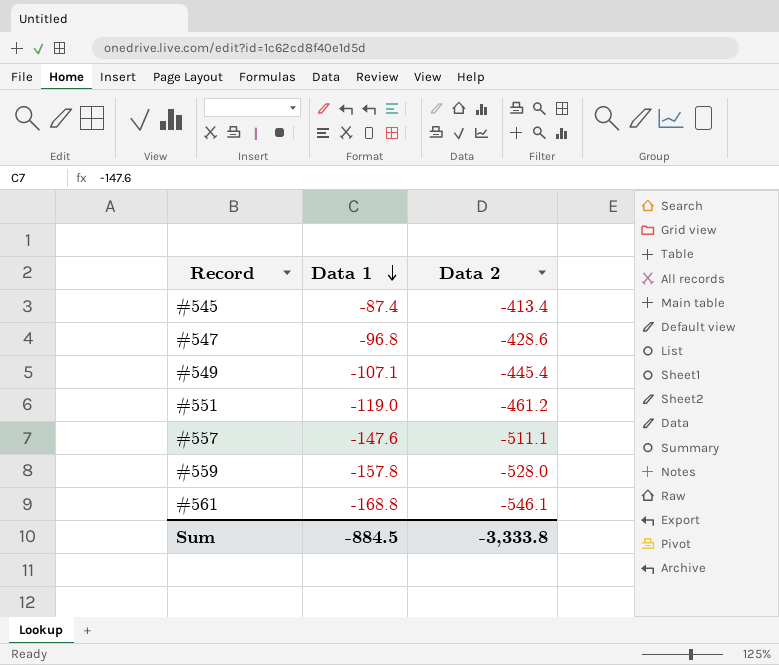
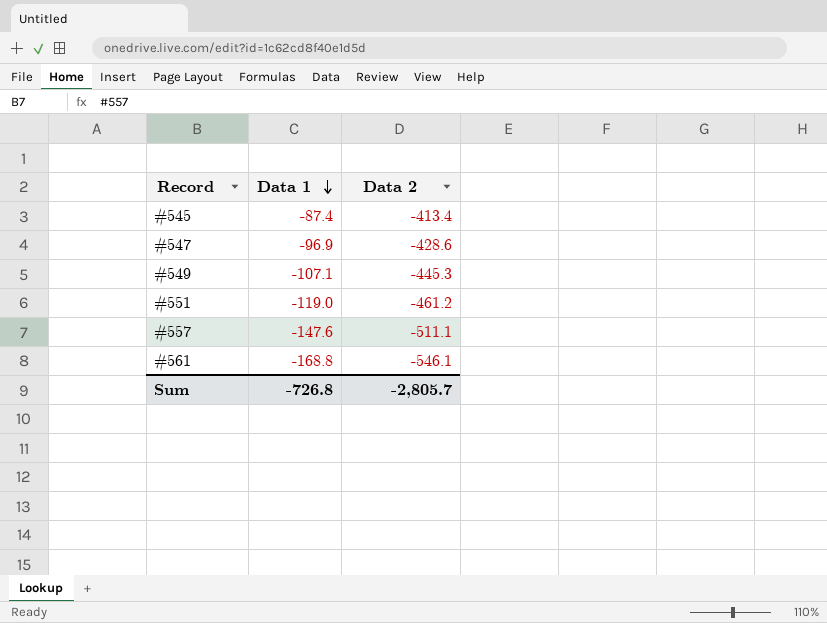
row #559: -157.8 | -528.0 -> none
#547 | Data 1: -96.8 -> -96.9
#549 | Data 2: -445.4 -> -445.3
Sum | Data 1: -884.5 -> -726.8
Sum | Data 2: -3,333.8 -> -2,805.7

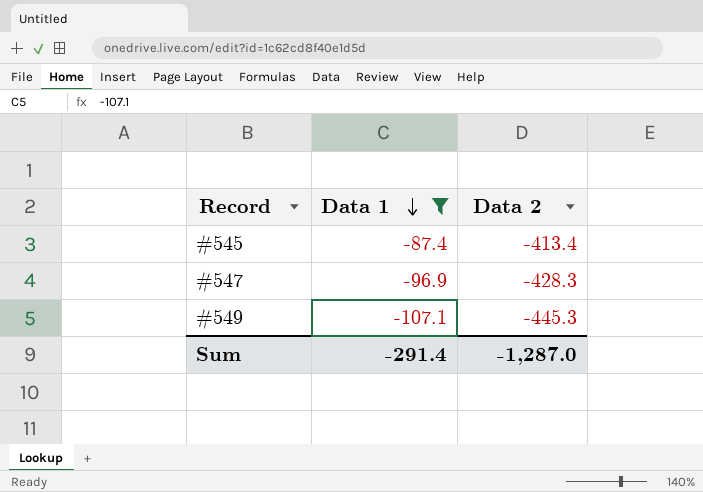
filter: none -> Data 1 >= -107.1
#547 | Data 2: -428.6 -> -428.3
Sum | Data 1: -726.8 -> -291.4
Sum | Data 2: -2,805.7 -> -1,287.0

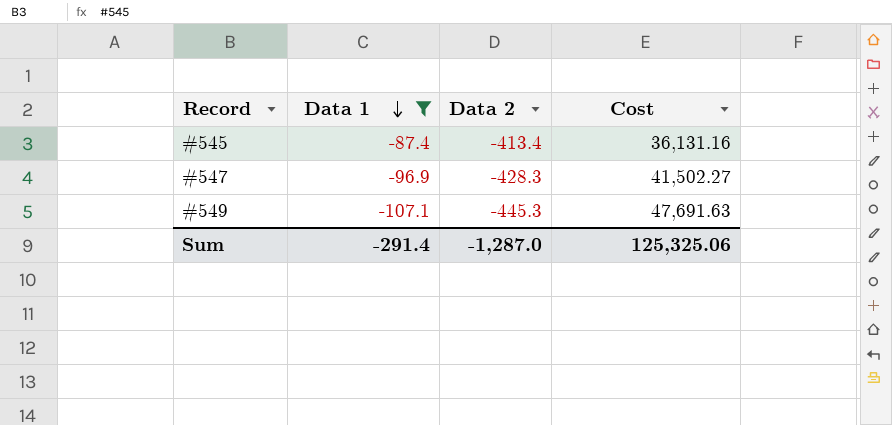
column Cost | formula: none -> [Data 1] * [Data 2]

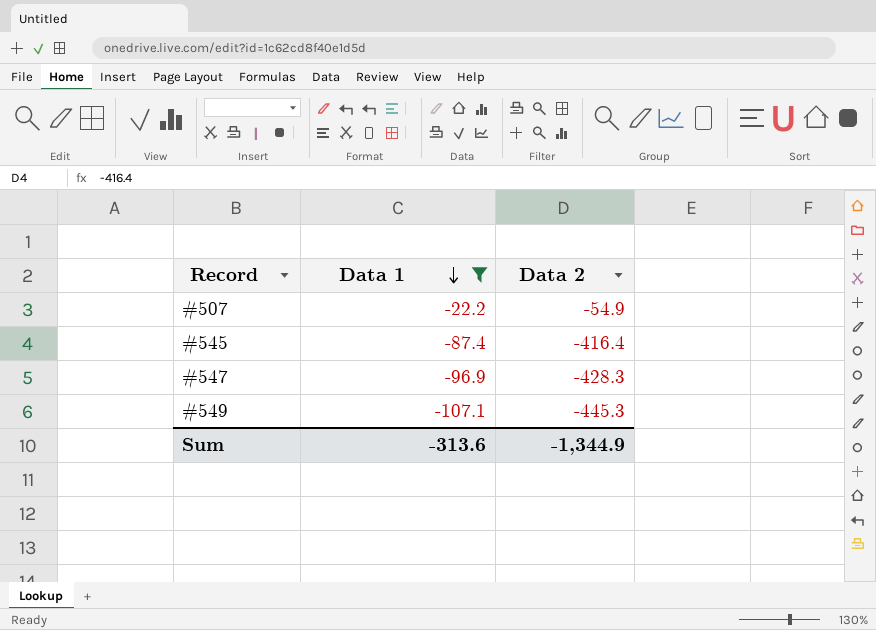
column Cost | formula: [Data 1] * [Data 2] -> none
row #507: none -> -22.2 | -54.9
#545 | Data 2: -413.4 -> -416.4
Sum | Data 1: -291.4 -> -313.6
Sum | Data 2: -1,287.0 -> -1,344.9

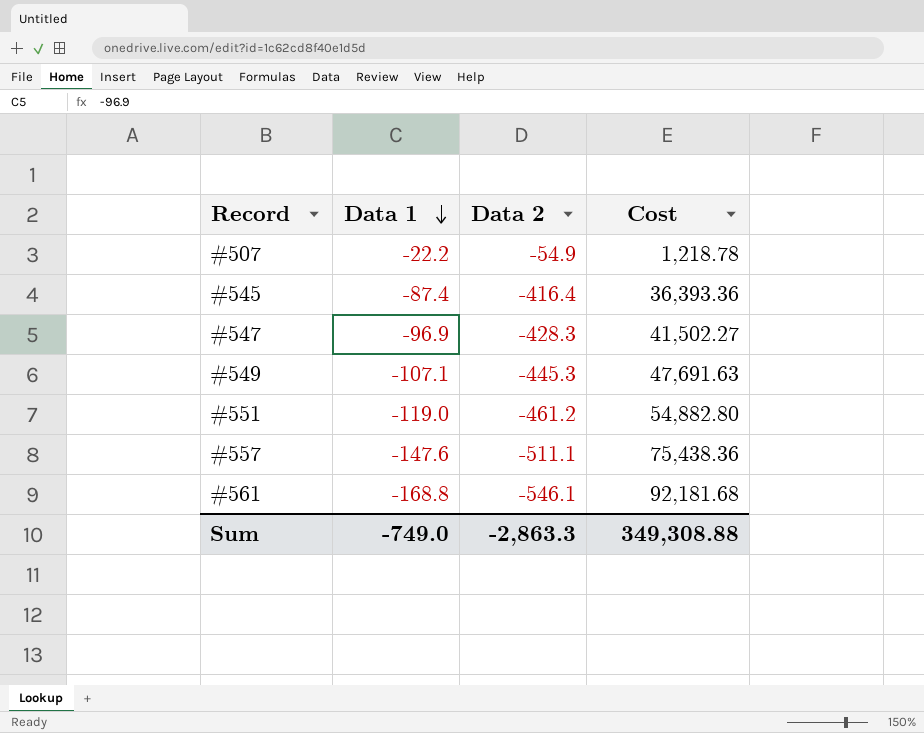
filter: Data 1 >= -107.1 -> none
column Cost | formula: none -> [Data 1] * [Data 2]
Sum | Data 1: -313.6 -> -749.0
Sum | Data 2: -1,344.9 -> -2,863.3

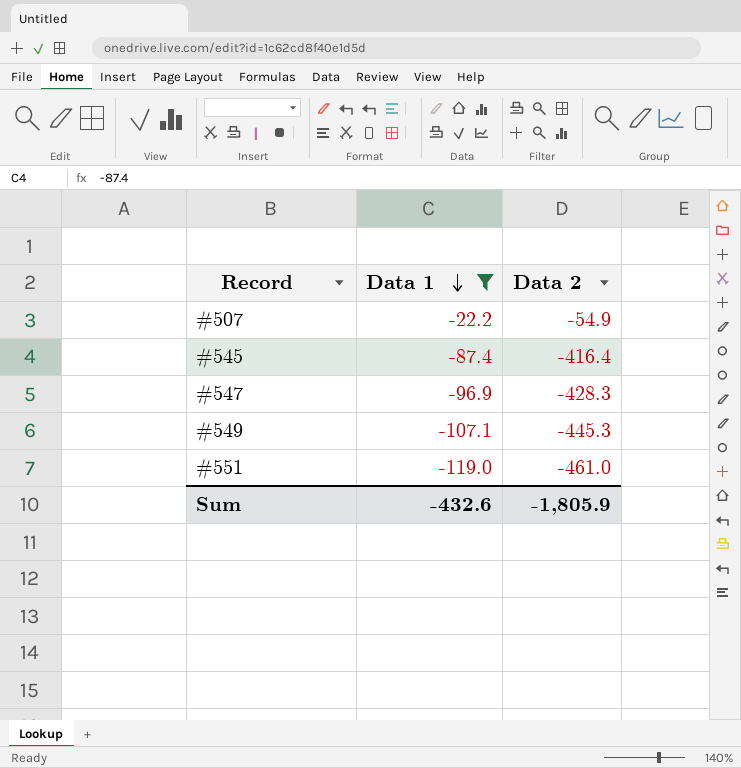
filter: none -> Data 1 >= -119.0
column Cost | formula: [Data 1] * [Data 2] -> none
#551 | Data 2: -461.2 -> -461.0
Sum | Data 1: -749.0 -> -432.6
Sum | Data 2: -2,863.3 -> -1,805.9

